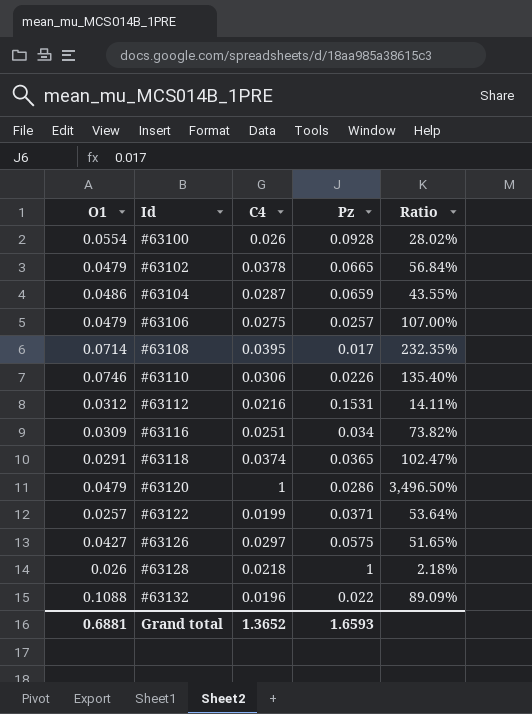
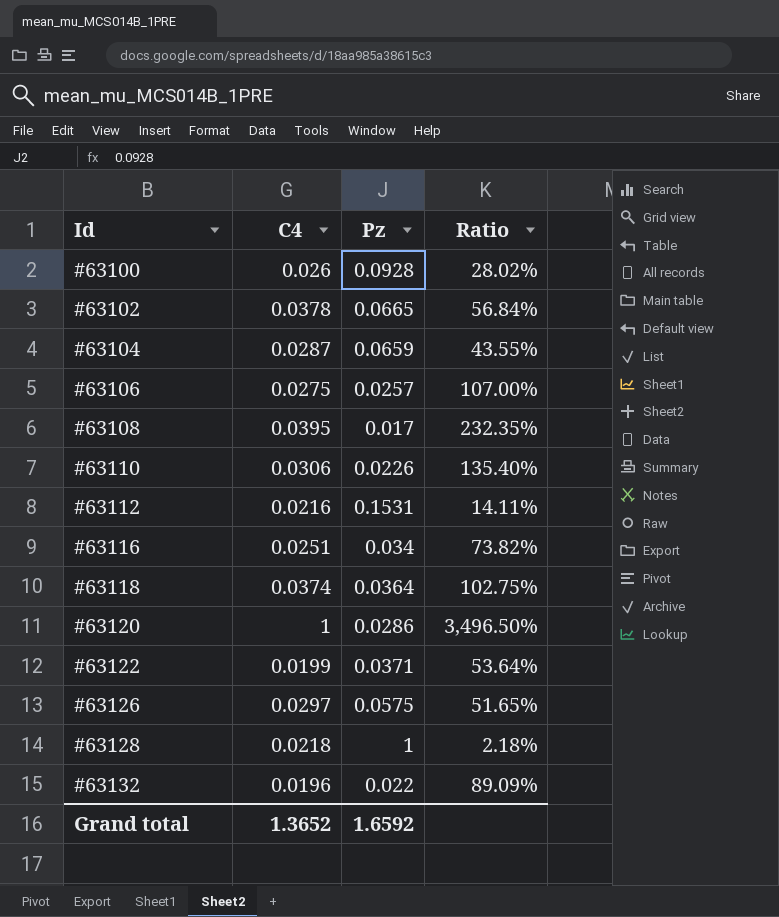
column O1 | position: 1 -> none
#63118 | Pz: 0.0365 -> 0.0364
#63118 | Ratio: 102.47% -> 102.75%
Grand total | Pz: 1.6593 -> 1.6592

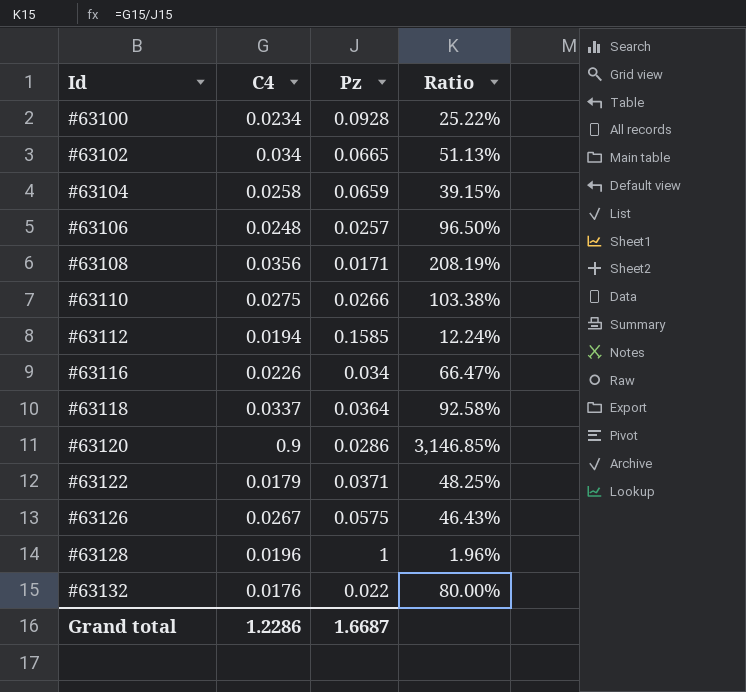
#63100 | C4: 0.026 -> 0.0234
#63100 | Ratio: 28.02% -> 25.22%
#63102 | C4: 0.0378 -> 0.034
#63102 | Ratio: 56.84% -> 51.13%
#63104 | C4: 0.0287 -> 0.0258
#63104 | Ratio: 43.55% -> 39.15%
#63106 | C4: 0.0275 -> 0.0248
#63106 | Ratio: 107.00% -> 96.50%
#63108 | C4: 0.0395 -> 0.0356
#63108 | Pz: 0.017 -> 0.0171
#63108 | Ratio: 232.35% -> 208.19%
#63110 | C4: 0.0306 -> 0.0275
#63110 | Pz: 0.0226 -> 0.0266
#63110 | Ratio: 135.40% -> 103.38%
#63112 | C4: 0.0216 -> 0.0194
#63112 | Pz: 0.1531 -> 0.1585
#63112 | Ratio: 14.11% -> 12.24%
#63116 | C4: 0.0251 -> 0.0226
#63116 | Ratio: 73.82% -> 66.47%
#63118 | C4: 0.0374 -> 0.0337
#63118 | Ratio: 102.75% -> 92.58%
#63120 | C4: 1 -> 0.9
#63120 | Ratio: 3,496.50% -> 3,146.85%
#63122 | C4: 0.0199 -> 0.0179
#63122 | Ratio: 53.64% -> 48.25%
#63126 | C4: 0.0297 -> 0.0267
#63126 | Ratio: 51.65% -> 46.43%
#63128 | C4: 0.0218 -> 0.0196
#63128 | Ratio: 2.18% -> 1.96%
#63132 | C4: 0.0196 -> 0.0176
#63132 | Ratio: 89.09% -> 80.00%
Grand total | C4: 1.3652 -> 1.2286
Grand total | Pz: 1.6592 -> 1.6687

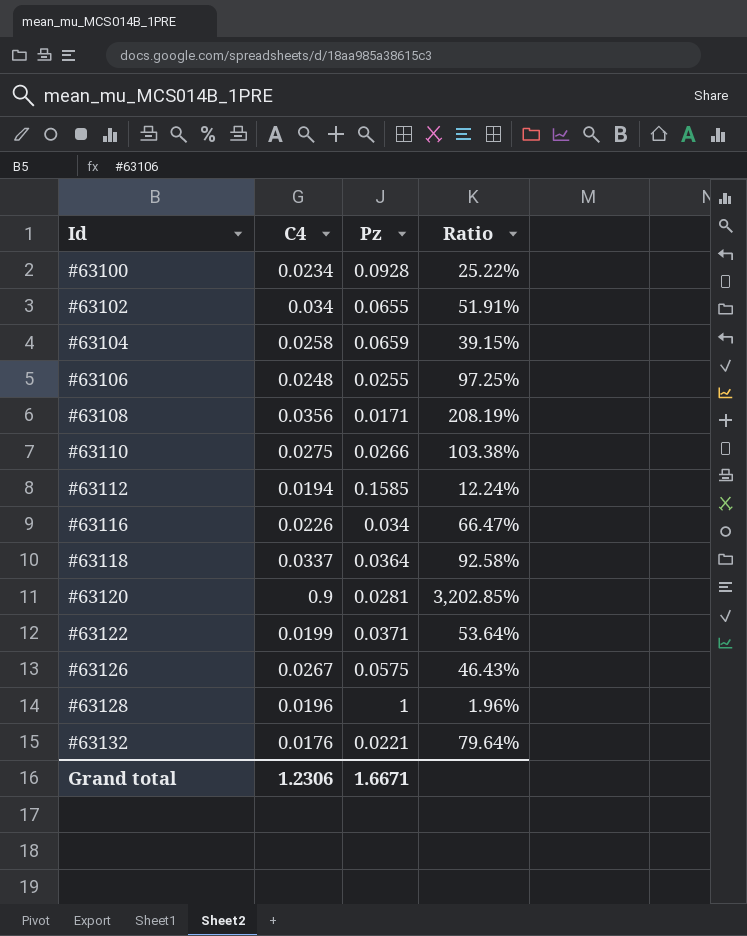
#63102 | Pz: 0.0665 -> 0.0655
#63102 | Ratio: 51.13% -> 51.91%
#63106 | Pz: 0.0257 -> 0.0255
#63106 | Ratio: 96.50% -> 97.25%
#63120 | Pz: 0.0286 -> 0.0281
#63120 | Ratio: 3,146.85% -> 3,202.85%
#63122 | C4: 0.0179 -> 0.0199
#63122 | Ratio: 48.25% -> 53.64%
#63132 | Pz: 0.022 -> 0.0221
#63132 | Ratio: 80.00% -> 79.64%
Grand total | C4: 1.2286 -> 1.2306
Grand total | Pz: 1.6687 -> 1.6671

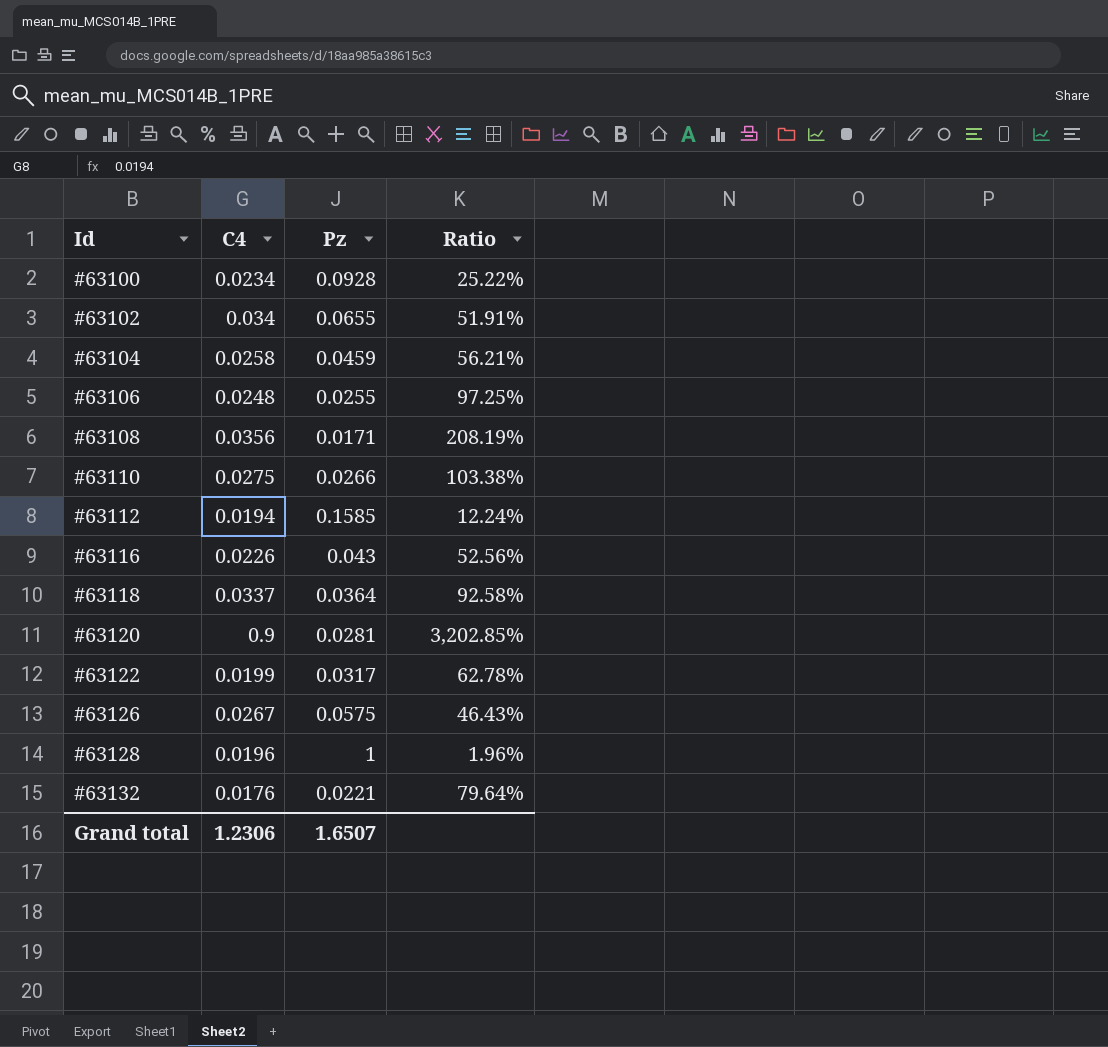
#63104 | Pz: 0.0659 -> 0.0459
#63104 | Ratio: 39.15% -> 56.21%
#63116 | Pz: 0.034 -> 0.043
#63116 | Ratio: 66.47% -> 52.56%
#63122 | Pz: 0.0371 -> 0.0317
#63122 | Ratio: 53.64% -> 62.78%
Grand total | Pz: 1.6671 -> 1.6507

